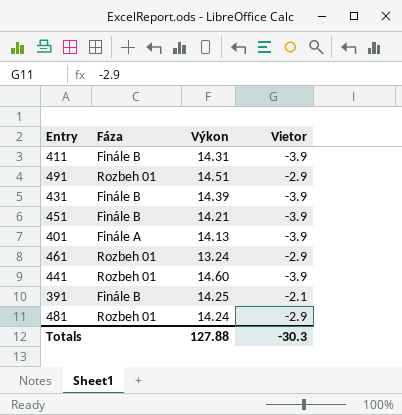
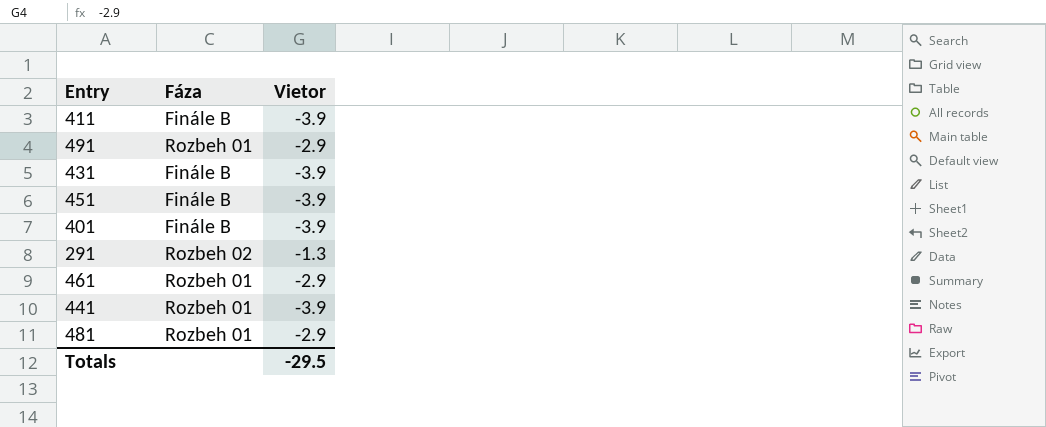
column Výkon | position: 3 -> none
row 391: Finále B | 14.25 | -2.1 -> none
401 | Fáza: Finále A -> Finále B
row 291: none -> Rozbeh 02 | -1.3
Totals | Vietor: -30.3 -> -29.5

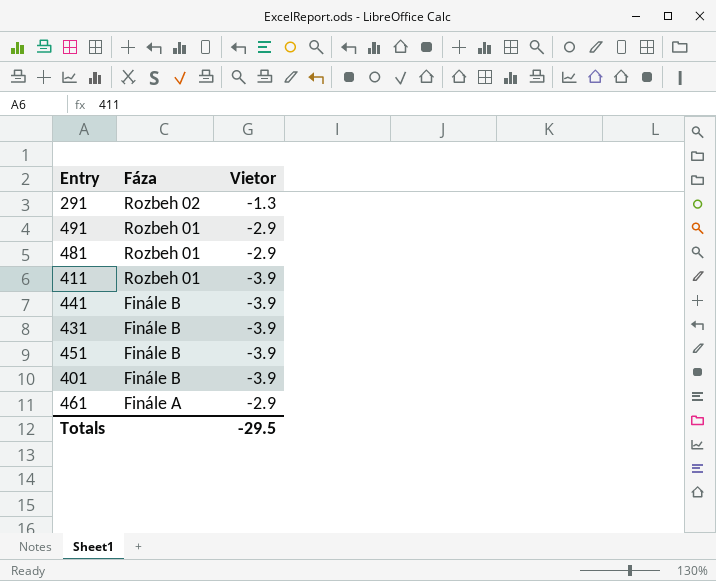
row order: none -> Fáza descending
411 | Fáza: Finále B -> Rozbeh 01
441 | Fáza: Rozbeh 01 -> Finále B
461 | Fáza: Rozbeh 01 -> Finále A

